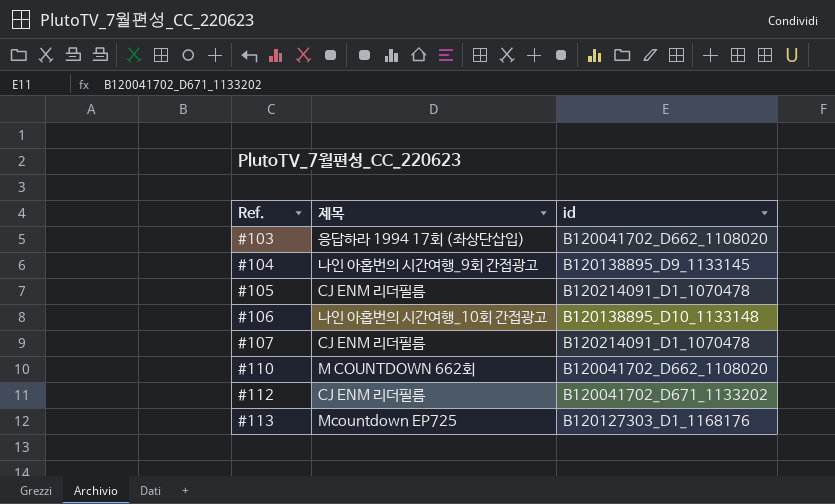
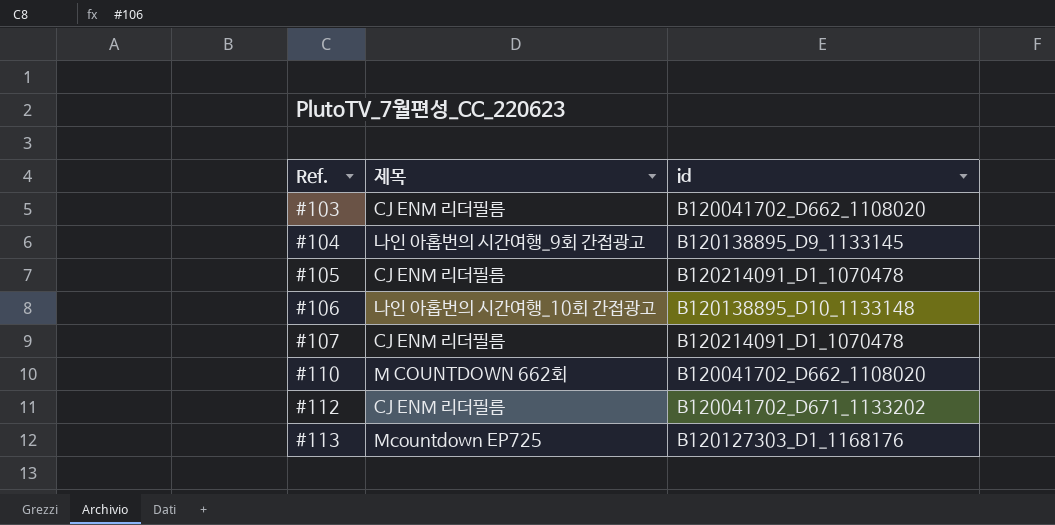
#103 | 제목: 응답하라 1994 17회 (좌상단삽입) -> CJ ENM 리더필름

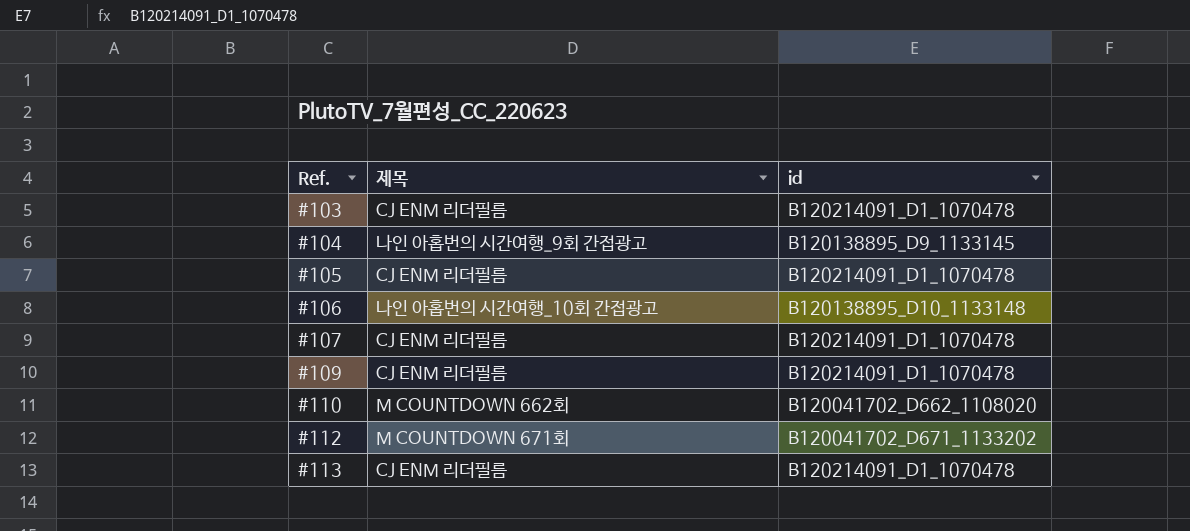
#103 | id: B120041702_D662_1108020 -> B120214091_D1_1070478
row #109: none -> CJ ENM 리더필름 | B120214091_D1_1070478
#112 | 제목: CJ ENM 리더필름 -> M COUNTDOWN 671회
#113 | 제목: Mcountdown EP725 -> CJ ENM 리더필름
#113 | id: B120127303_D1_1168176 -> B120214091_D1_1070478

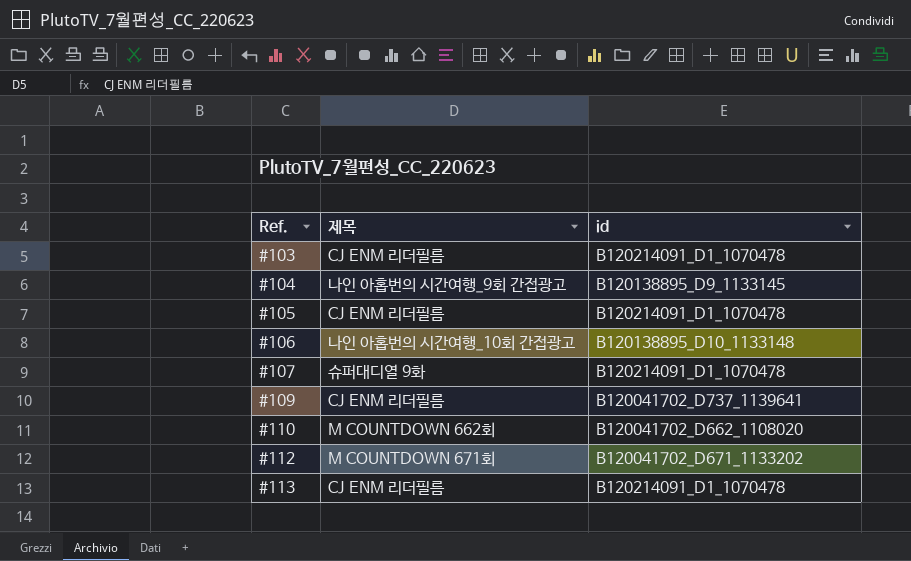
#107 | 제목: CJ ENM 리더필름 -> 슈퍼대디열 9화
#109 | id: B120214091_D1_1070478 -> B120041702_D737_1139641

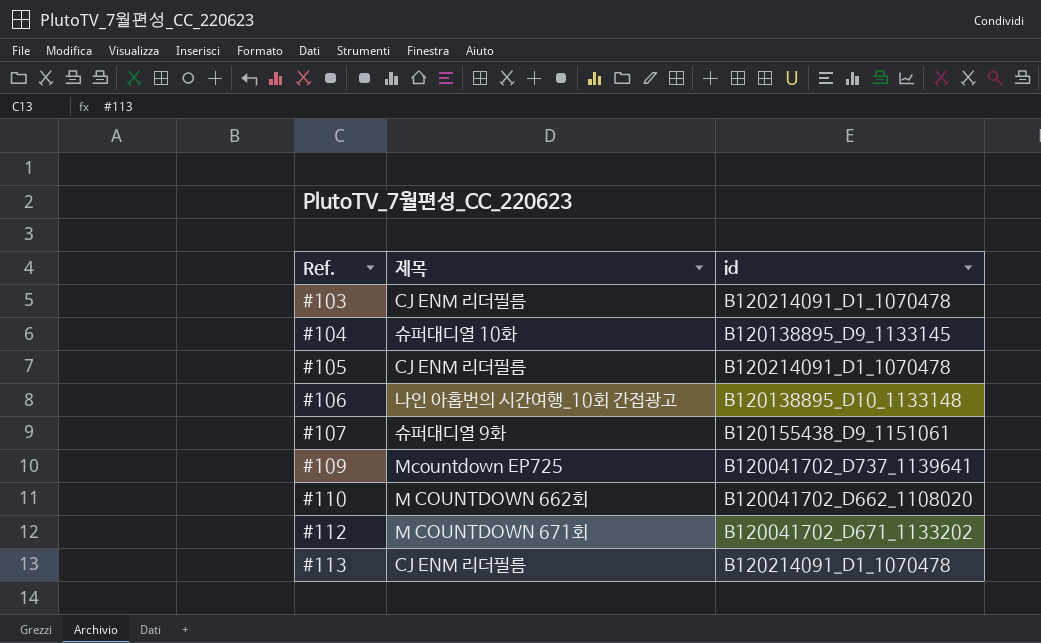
#104 | 제목: 나인 아홉번의 시간여행_9회 간접광고 -> 슈퍼대디열 10화
#107 | id: B120214091_D1_1070478 -> B120155438_D9_1151061
#109 | 제목: CJ ENM 리더필름 -> Mcountdown EP725

